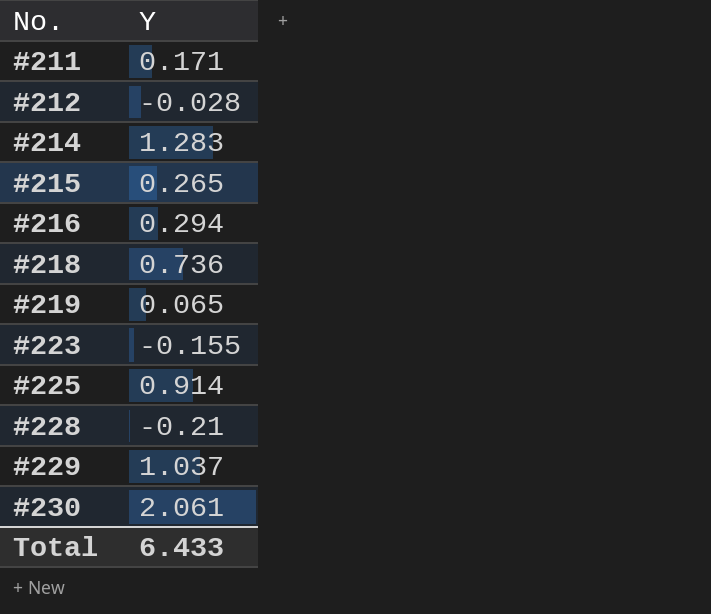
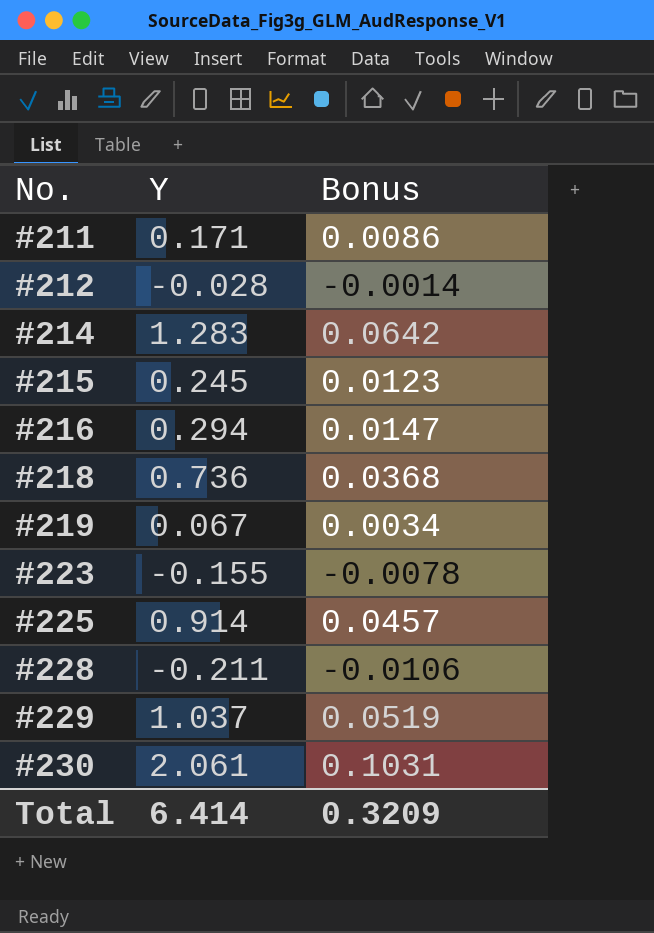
column Bonus | formula: none -> [Y] * 0.05
#215 | Y: 0.265 -> 0.245
#219 | Y: 0.065 -> 0.067
#228 | Y: -0.21 -> -0.211
Total | Y: 6.433 -> 6.414

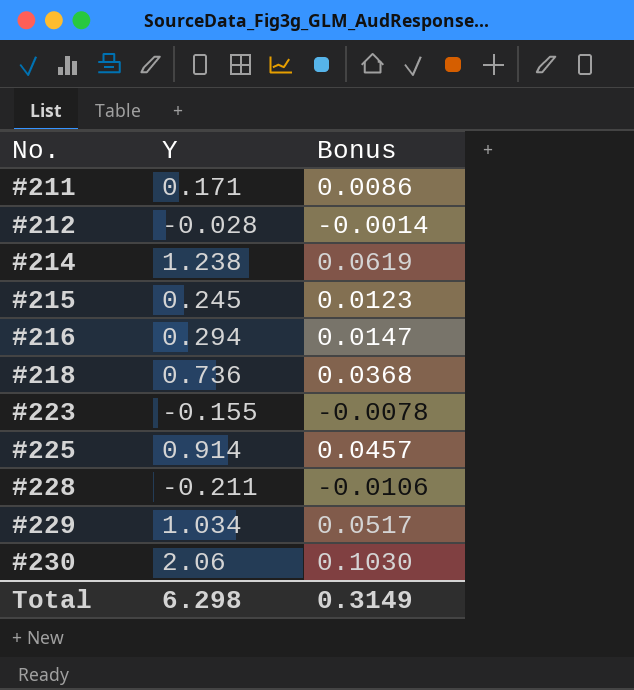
row #219: 0.067 | 0.0034 -> none
#214 | Y: 1.283 -> 1.238
#214 | Bonus: 0.0642 -> 0.0619
#229 | Y: 1.037 -> 1.034
#229 | Bonus: 0.0519 -> 0.0517
#230 | Y: 2.061 -> 2.06
#230 | Bonus: 0.1031 -> 0.1030
Total | Y: 6.414 -> 6.298
Total | Bonus: 0.3209 -> 0.3149

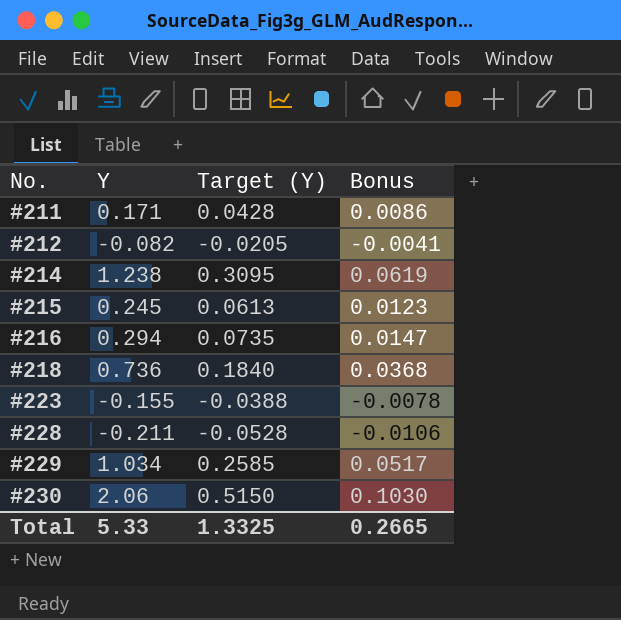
column Target (Y) | formula: none -> [Y] * 0.25
row #225: 0.914 | 0.0457 -> none
#212 | Y: -0.028 -> -0.082
#212 | Bonus: -0.0014 -> -0.0041
Total | Y: 6.298 -> 5.33
Total | Bonus: 0.3149 -> 0.2665

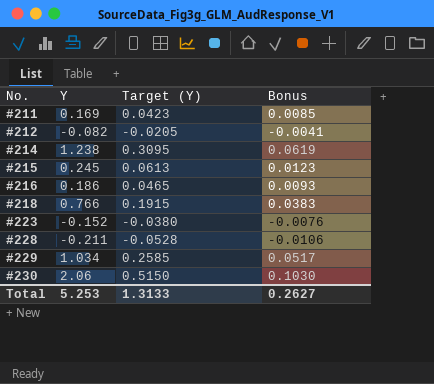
#211 | Y: 0.171 -> 0.169
#211 | Target (Y): 0.0428 -> 0.0423
#211 | Bonus: 0.0086 -> 0.0085
#216 | Y: 0.294 -> 0.186
#216 | Target (Y): 0.0735 -> 0.0465
#216 | Bonus: 0.0147 -> 0.0093
#218 | Y: 0.736 -> 0.766
#218 | Target (Y): 0.1840 -> 0.1915
#218 | Bonus: 0.0368 -> 0.0383
#223 | Y: -0.155 -> -0.152
#223 | Target (Y): -0.0388 -> -0.0380
#223 | Bonus: -0.0078 -> -0.0076
Total | Y: 5.33 -> 5.253
Total | Target (Y): 1.3325 -> 1.3133
Total | Bonus: 0.2665 -> 0.2627

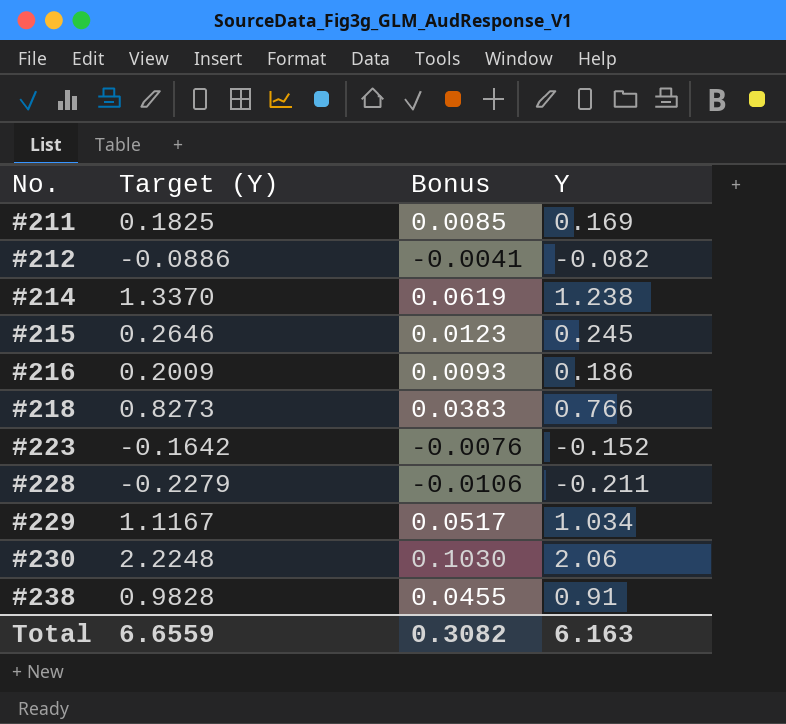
column Target (Y) | formula: [Y] * 0.25 -> [Y] * 1.08
column Y | position: 2 -> 4
row #238: none -> 0.9828 | 0.0455 | 0.91
Total | Target (Y): 1.3133 -> 6.6559
Total | Bonus: 0.2627 -> 0.3082
Total | Y: 5.253 -> 6.163

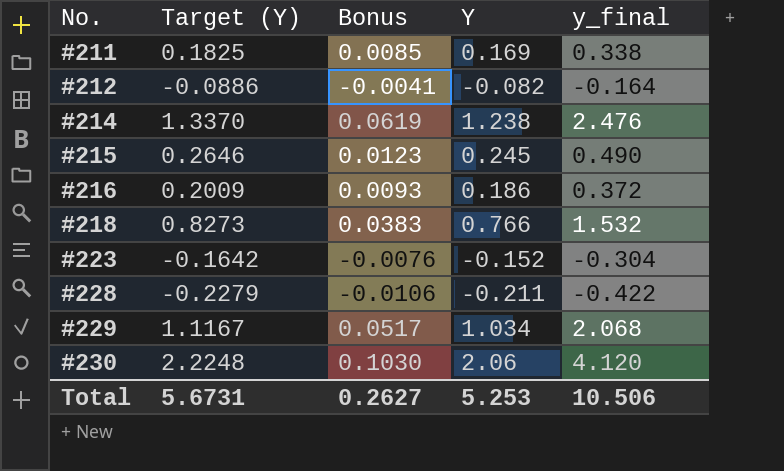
column y_final | formula: none -> [Y] * 2
row #238: 0.9828 | 0.0455 | 0.91 -> none
Total | Target (Y): 6.6559 -> 5.6731
Total | Bonus: 0.3082 -> 0.2627
Total | Y: 6.163 -> 5.253

